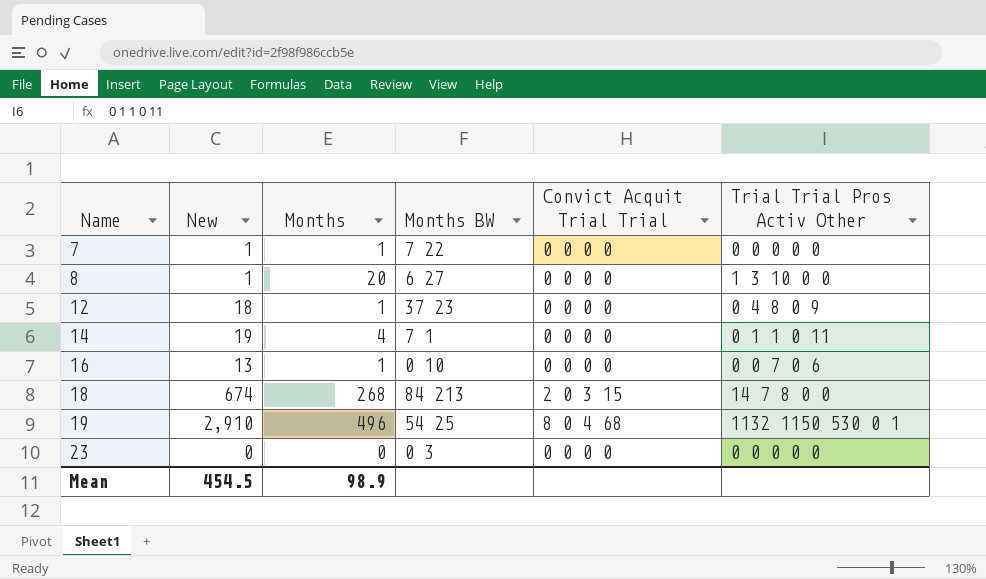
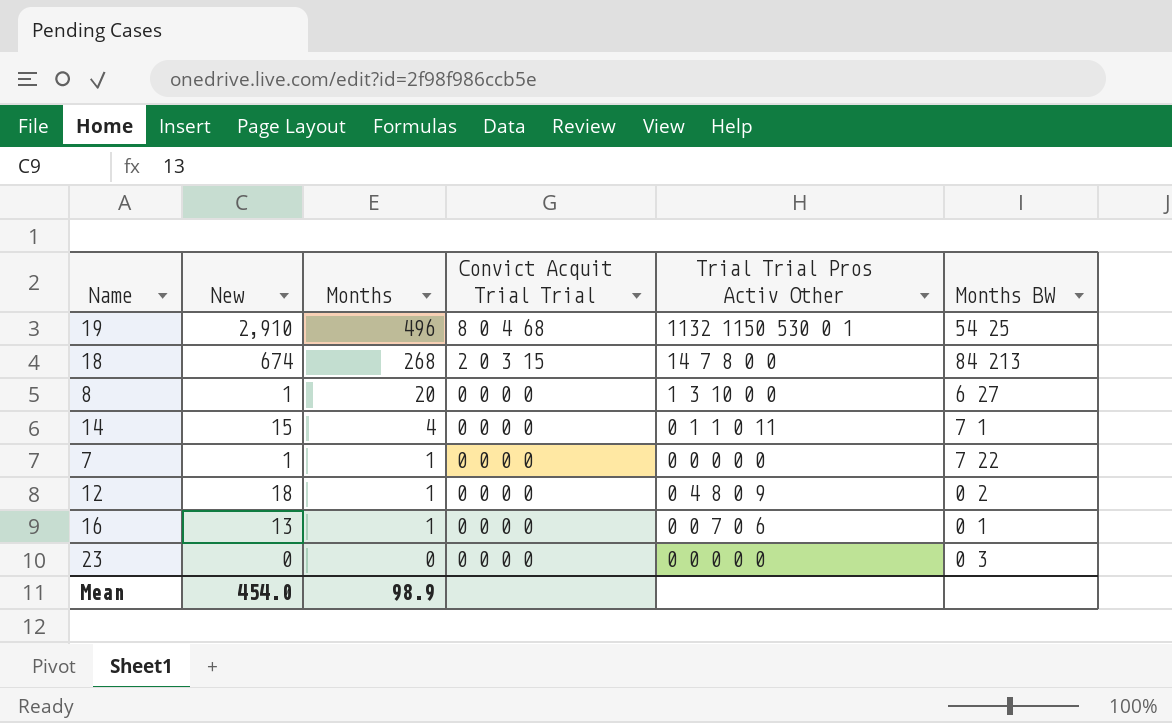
row order: Name ascending -> Months descending
column Months BW | position: 4 -> 6
14 | New: 19 -> 15
12 | Months BW: 37 23 -> 0 2
16 | Months BW: 0 10 -> 0 1
Mean | New: 454.5 -> 454.0

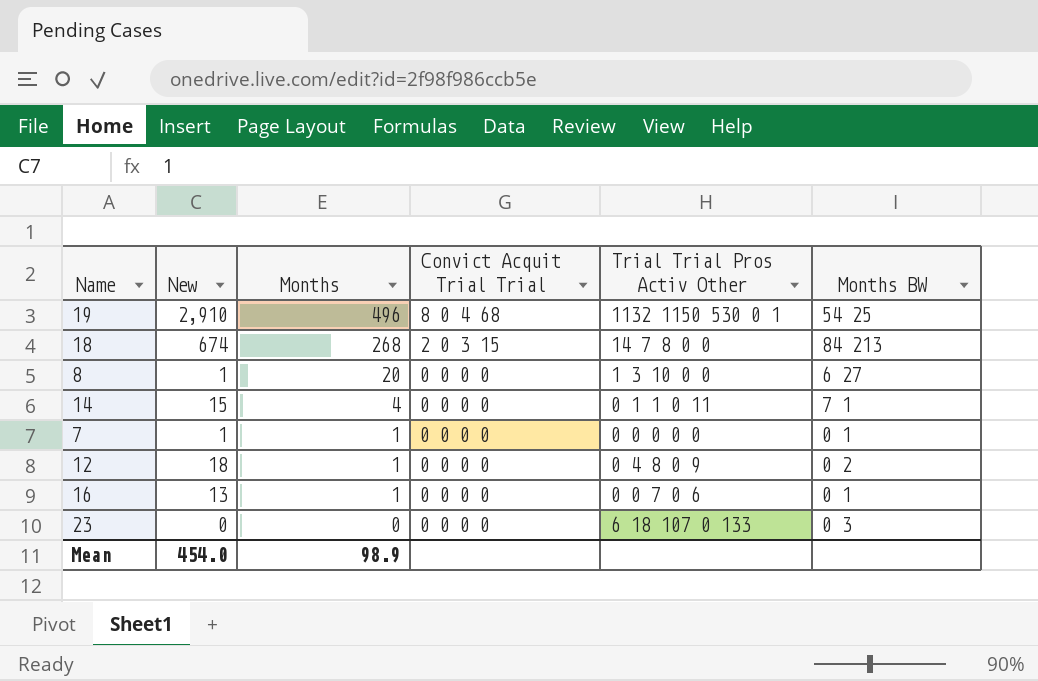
7 | Months BW: 7 22 -> 0 1
23 | Trial Trial Pros Activ Other: 0 0 0 0 0 -> 6 18 107 0 133

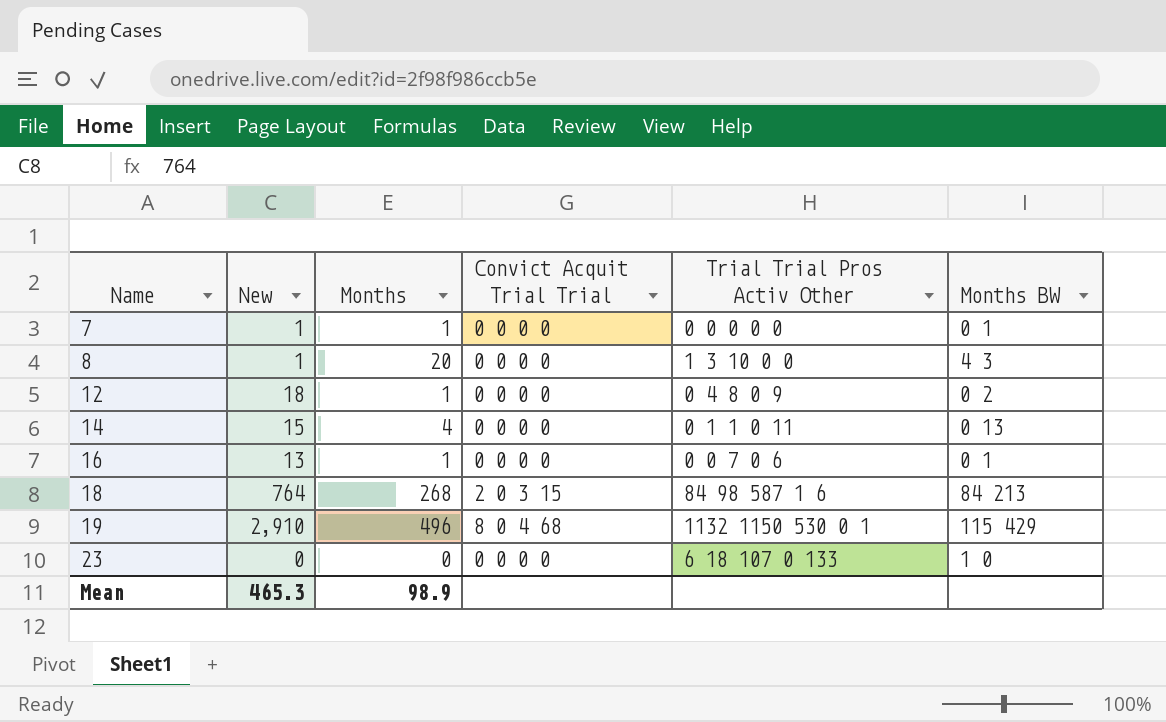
row order: Months descending -> Name ascending
8 | Months BW: 6 27 -> 4 3
14 | Months BW: 7 1 -> 0 13
18 | New: 674 -> 764
18 | Trial Trial Pros Activ Other: 14 7 8 0 0 -> 84 98 587 1 6
19 | Months BW: 54 25 -> 115 429
23 | Months BW: 0 3 -> 1 0
Mean | New: 454.0 -> 465.3

